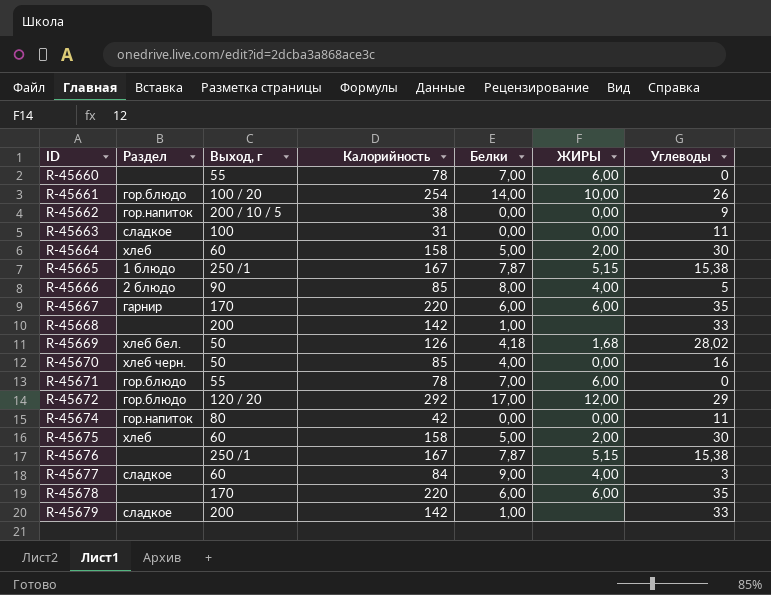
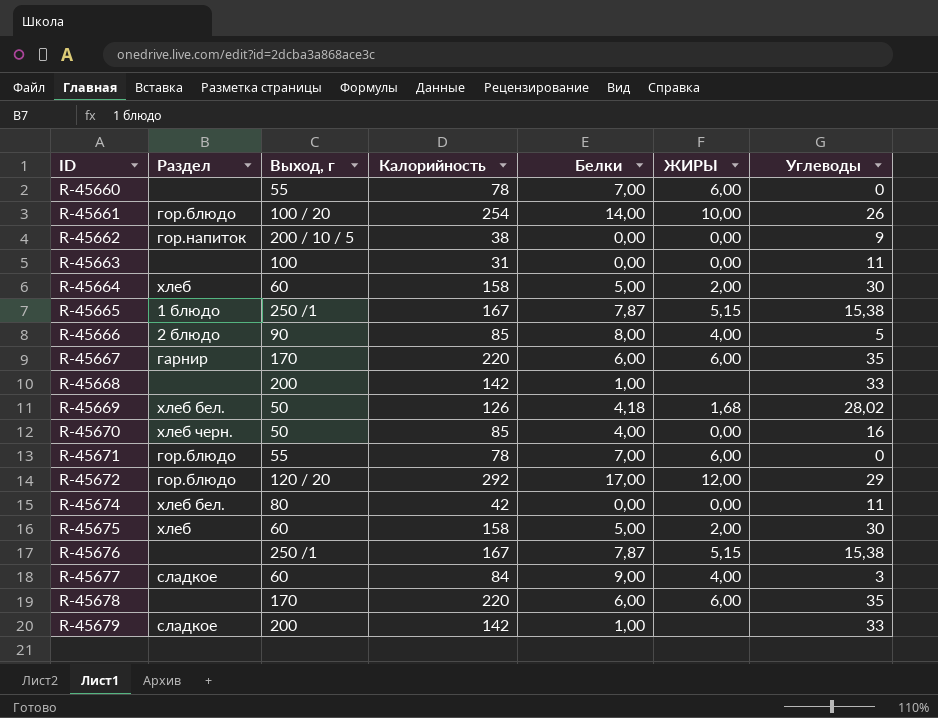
R-45663 | Раздел: сладкое -> none
R-45674 | Раздел: гор.напиток -> хлеб бел.

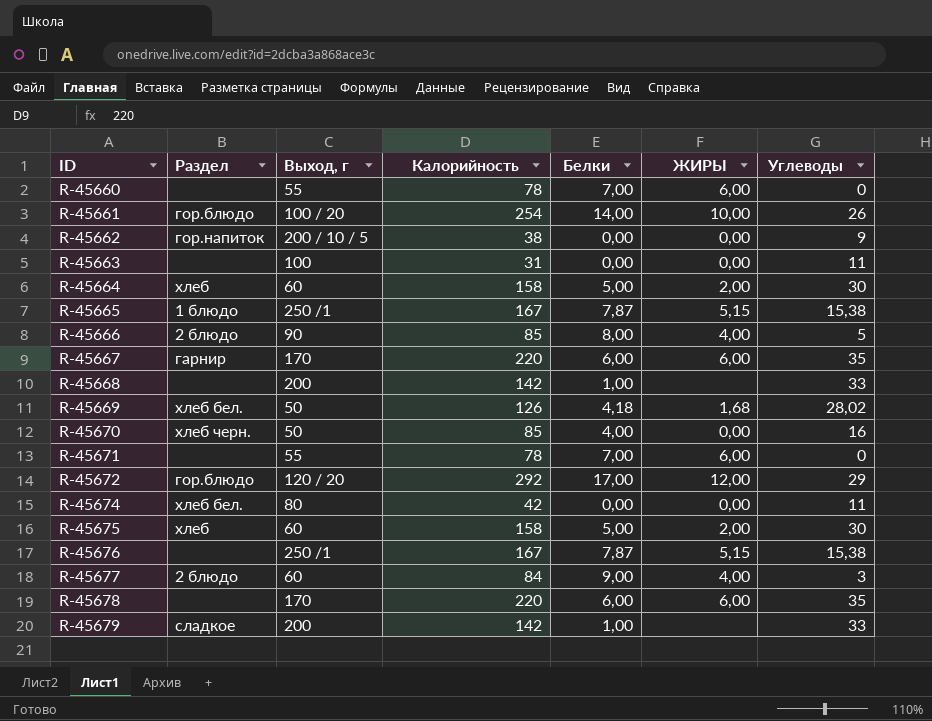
R-45671 | Раздел: гор.блюдо -> none
R-45677 | Раздел: сладкое -> 2 блюдо

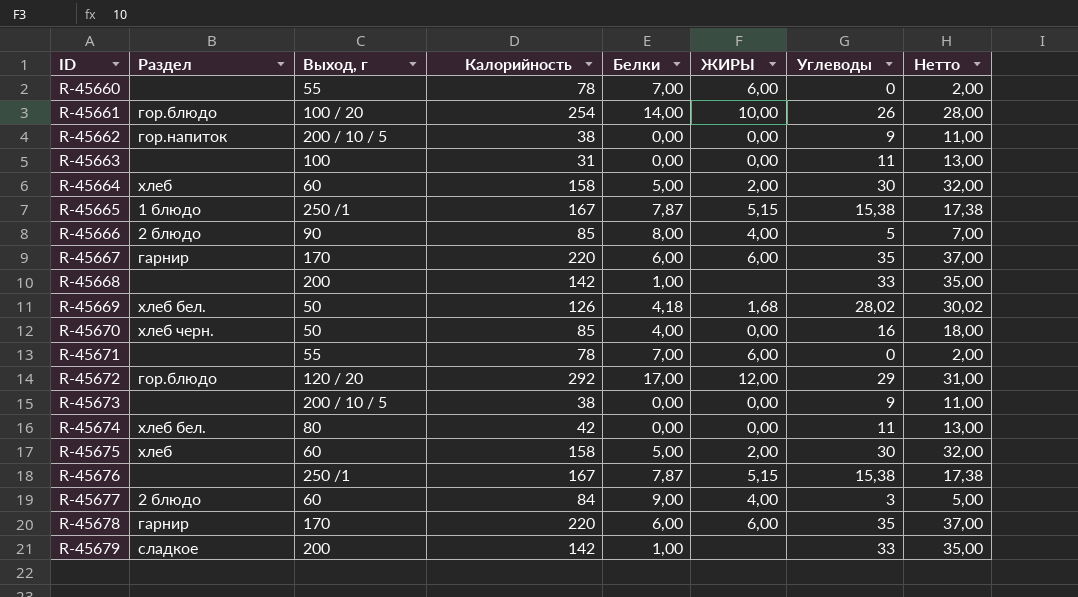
column Нетто | formula: none -> [Углеводы] + 2
row R-45673: none -> none | 200 / 10 / 5 | 38 | 0,00 | 0,00 | 9 | 11,00
R-45678 | Раздел: none -> гарнир

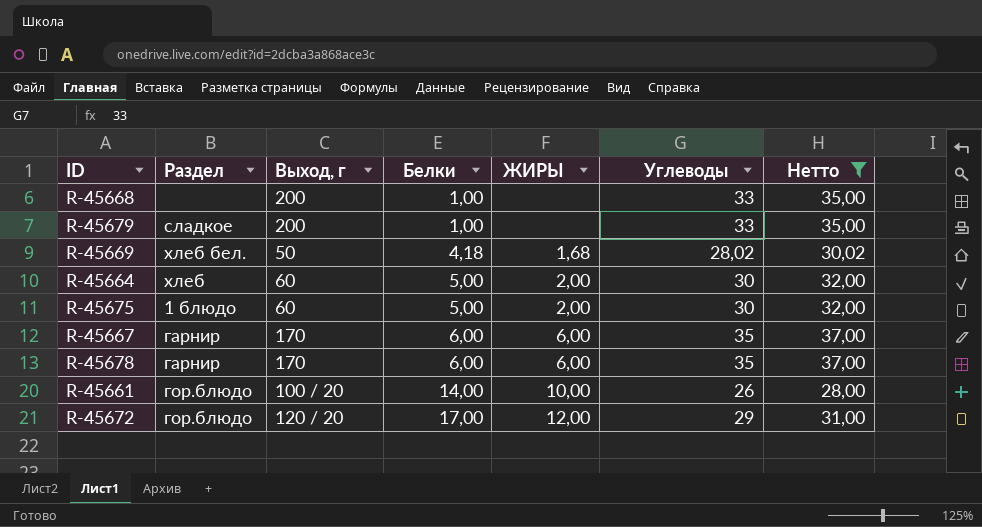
filter: none -> Нетто >= 28,00
row order: ID ascending -> Белки ascending
column Калорийность | position: 4 -> none
R-45675 | Раздел: хлеб -> 1 блюдо

